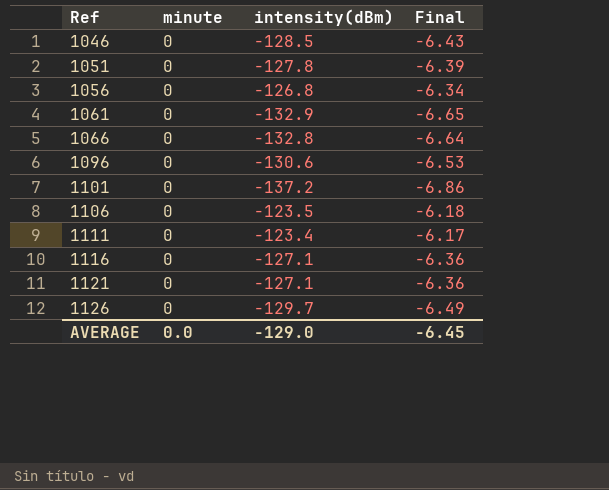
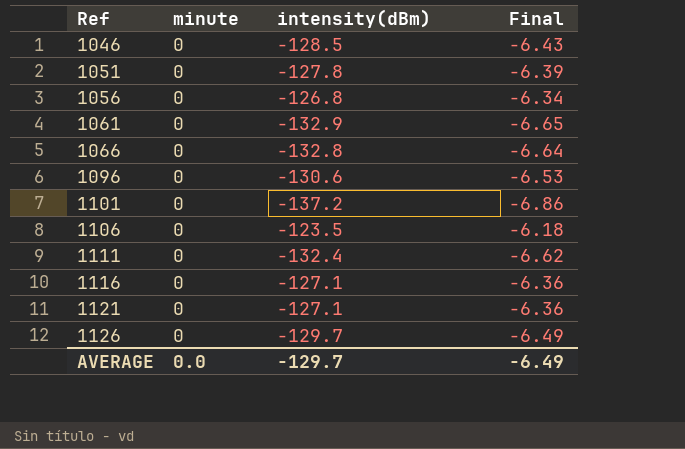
1111 | intensity(dBm): -123.4 -> -132.4
1111 | Final: -6.17 -> -6.62
AVERAGE | intensity(dBm): -129.0 -> -129.7
AVERAGE | Final: -6.45 -> -6.49

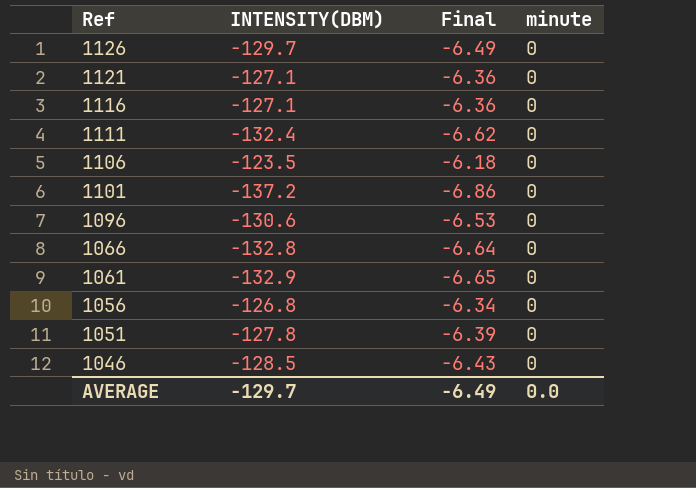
row order: Ref ascending -> Ref descending
column name: intensity(dBm) -> INTENSITY(DBM)
column minute | position: 2 -> 4

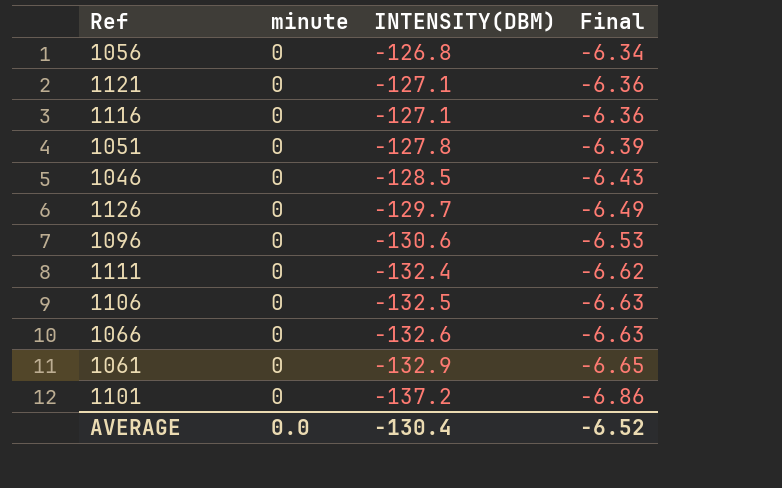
row order: Ref descending -> INTENSITY(DBM) descending
column minute | position: 4 -> 2
1106 | INTENSITY(DBM): -123.5 -> -132.5
1106 | Final: -6.18 -> -6.63
1066 | INTENSITY(DBM): -132.8 -> -132.6
1066 | Final: -6.64 -> -6.63
AVERAGE | INTENSITY(DBM): -129.7 -> -130.4
AVERAGE | Final: -6.49 -> -6.52

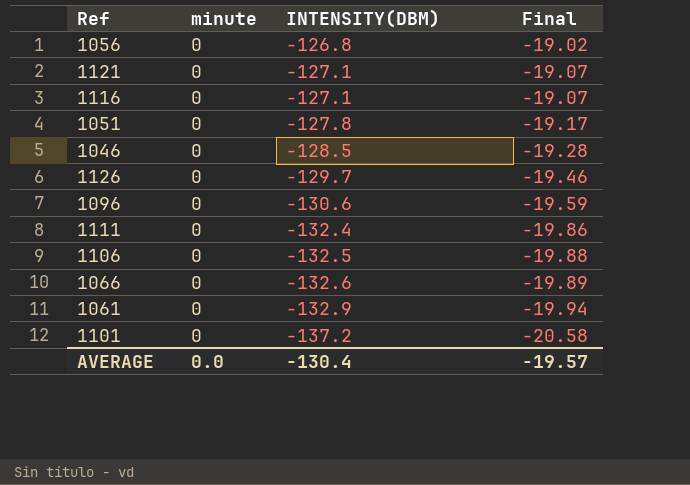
column Final | formula: [INTENSITY(DBM)] * 0.05 -> [INTENSITY(DBM)] * 0.15
AVERAGE | Final: -6.52 -> -19.57

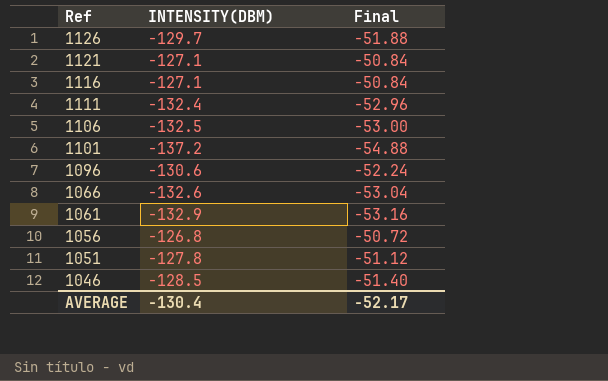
row order: INTENSITY(DBM) descending -> Ref descending
column minute | position: 2 -> none
column Final | formula: [INTENSITY(DBM)] * 0.15 -> [INTENSITY(DBM)] * 0.4
AVERAGE | Final: -19.57 -> -52.17

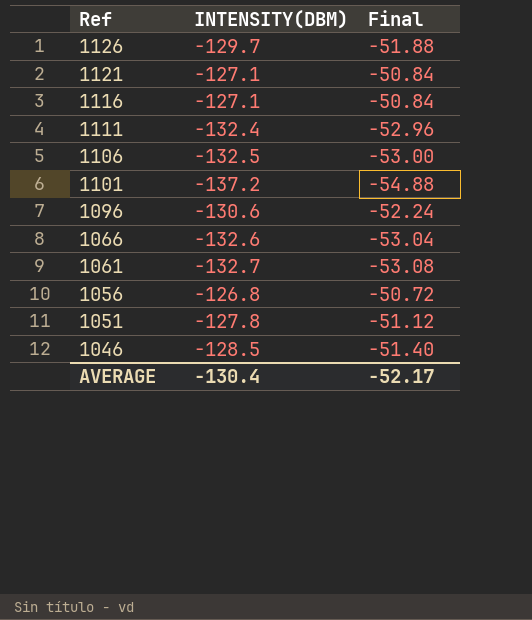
1061 | INTENSITY(DBM): -132.9 -> -132.7
1061 | Final: -53.16 -> -53.08

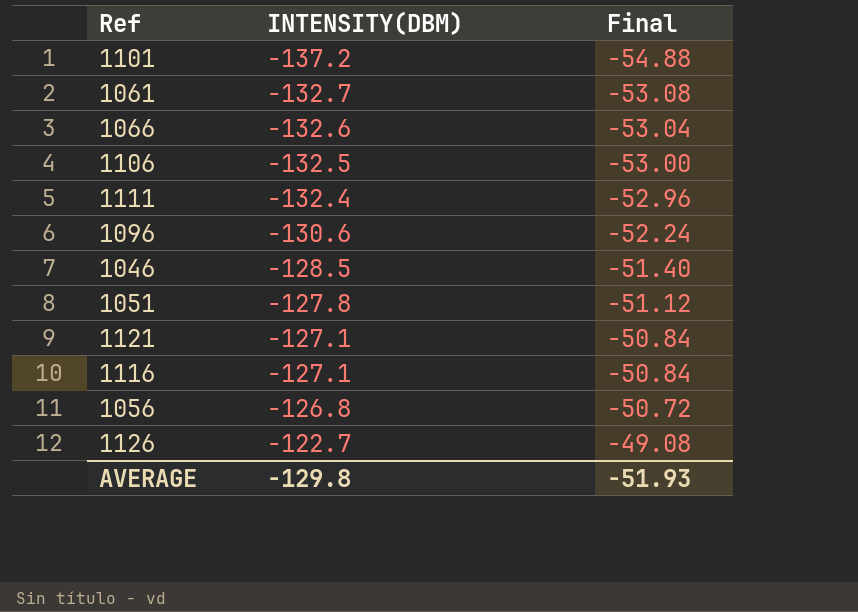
row order: Ref descending -> INTENSITY(DBM) ascending
1126 | INTENSITY(DBM): -129.7 -> -122.7
1126 | Final: -51.88 -> -49.08
AVERAGE | INTENSITY(DBM): -130.4 -> -129.8
AVERAGE | Final: -52.17 -> -51.93

